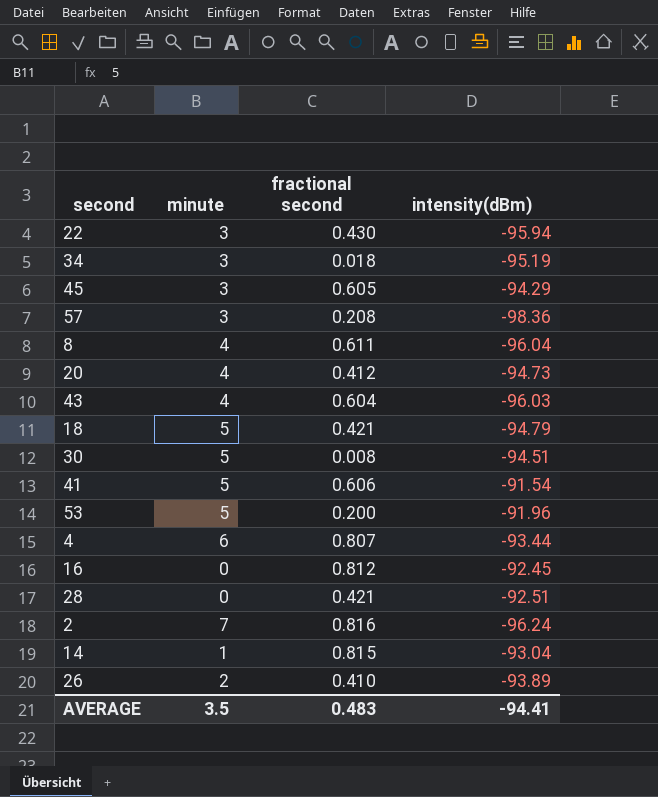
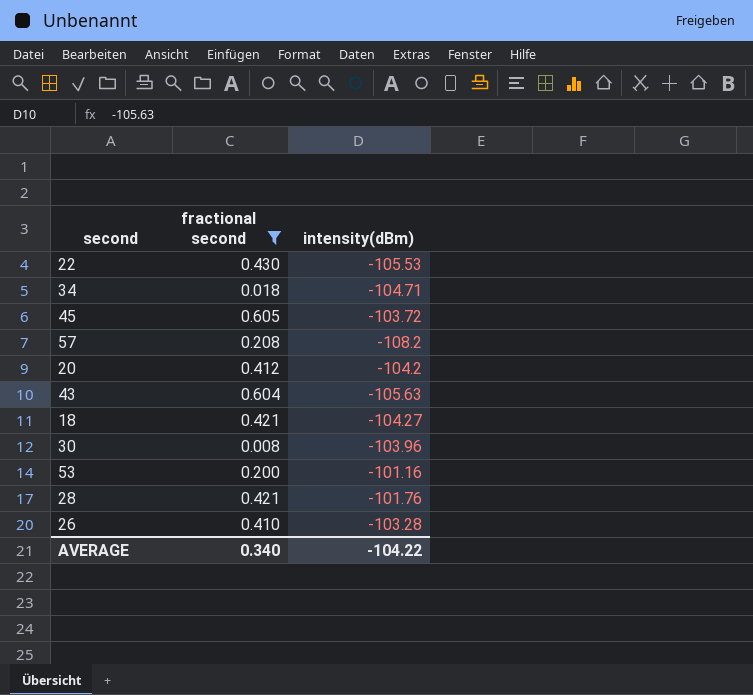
filter: none -> fractional second <= 0.605
column minute | position: 2 -> none
22 | intensity(dBm): -95.94 -> -105.53
34 | intensity(dBm): -95.19 -> -104.71
45 | intensity(dBm): -94.29 -> -103.72
57 | intensity(dBm): -98.36 -> -108.2
20 | intensity(dBm): -94.73 -> -104.2
43 | intensity(dBm): -96.03 -> -105.63
18 | intensity(dBm): -94.79 -> -104.27
30 | intensity(dBm): -94.51 -> -103.96
53 | intensity(dBm): -91.96 -> -101.16
28 | intensity(dBm): -92.51 -> -101.76
26 | intensity(dBm): -93.89 -> -103.28
AVERAGE | fractional second: 0.483 -> 0.340
AVERAGE | intensity(dBm): -94.41 -> -104.22

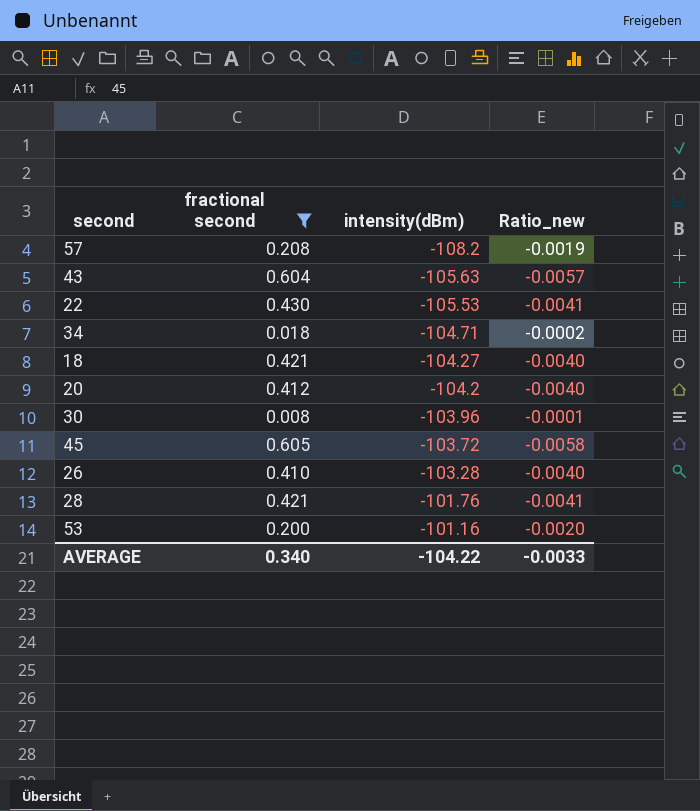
row order: none -> intensity(dBm) ascending
column Ratio_new | formula: none -> [fractional second] / [intensity(dBm)]

